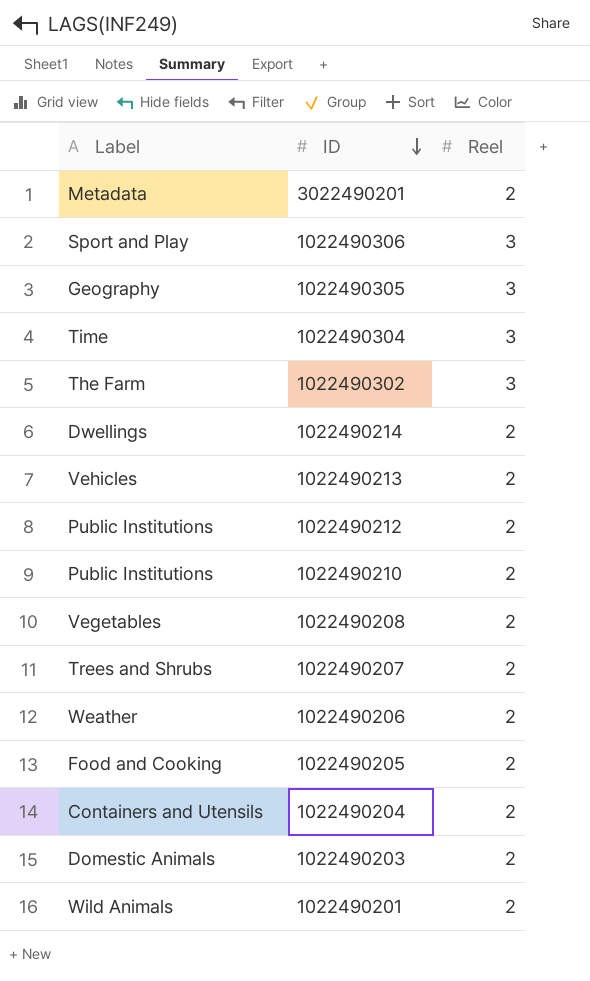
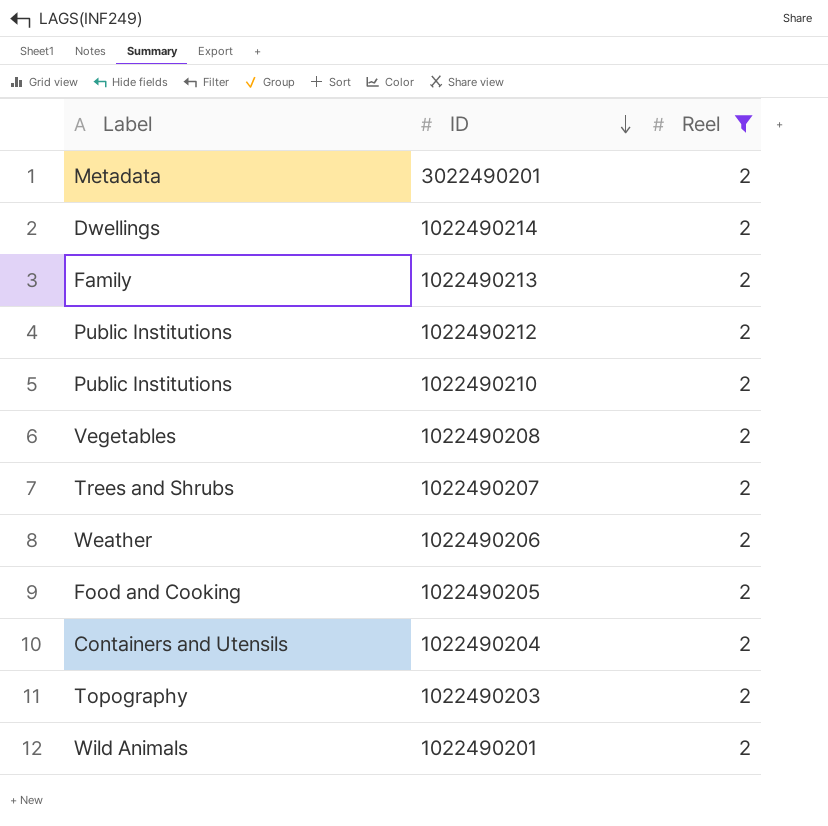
filter: none -> Reel = 2
1022490213 | Label: Vehicles -> Family
1022490203 | Label: Domestic Animals -> Topography

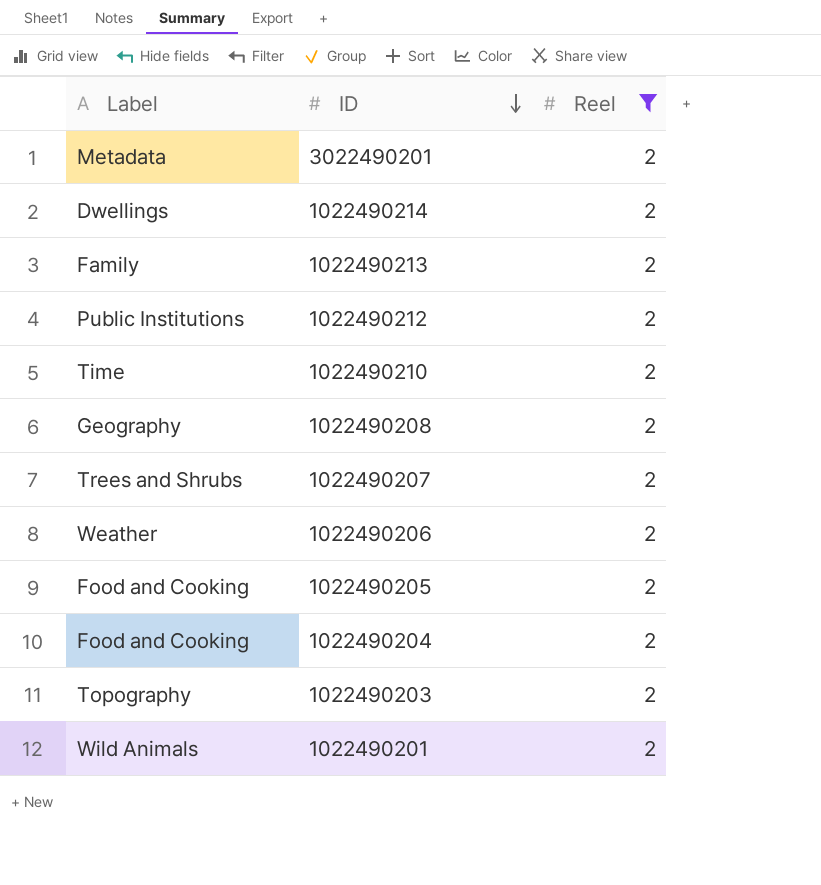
1022490210 | Label: Public Institutions -> Time
1022490208 | Label: Vegetables -> Geography
1022490204 | Label: Containers and Utensils -> Food and Cooking

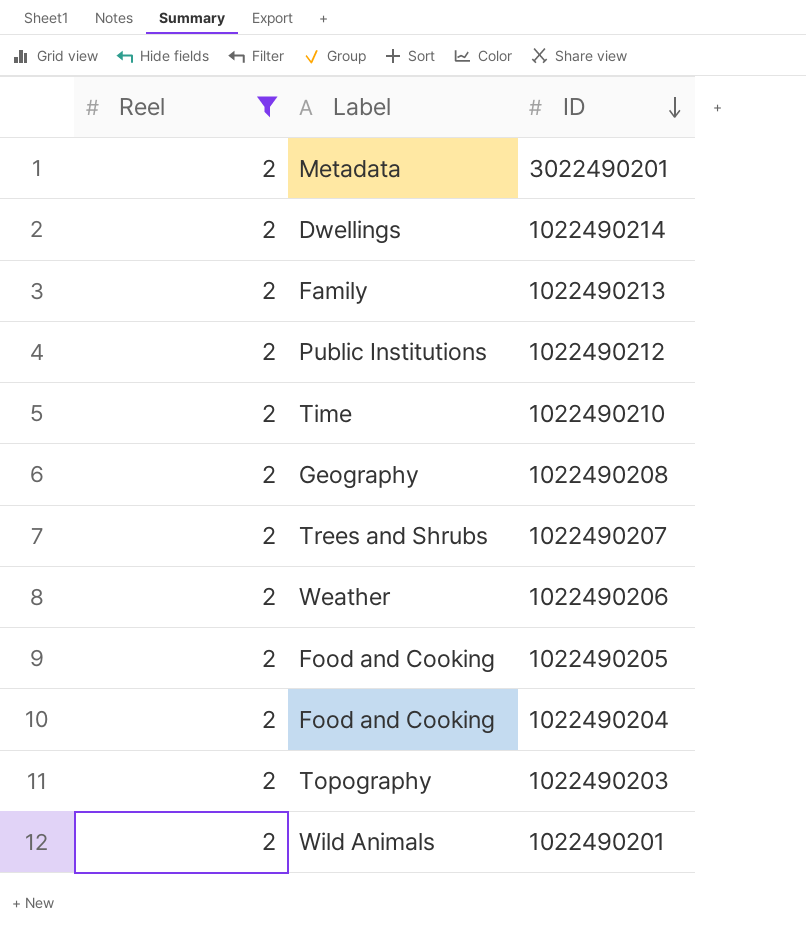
column Reel | position: 3 -> 1

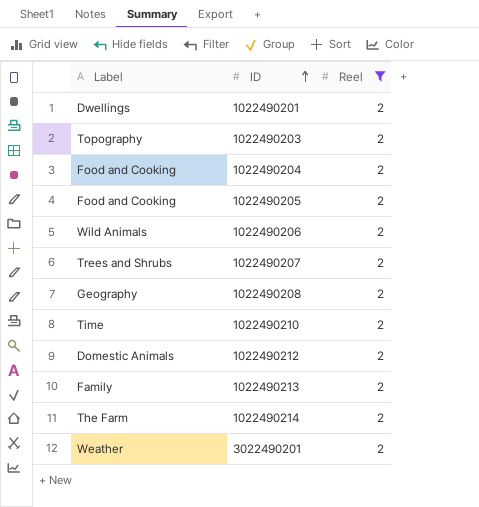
row order: ID descending -> ID ascending
column Reel | position: 1 -> 3
1022490201 | Label: Wild Animals -> Dwellings
1022490206 | Label: Weather -> Wild Animals
1022490212 | Label: Public Institutions -> Domestic Animals
1022490214 | Label: Dwellings -> The Farm
3022490201 | Label: Metadata -> Weather

